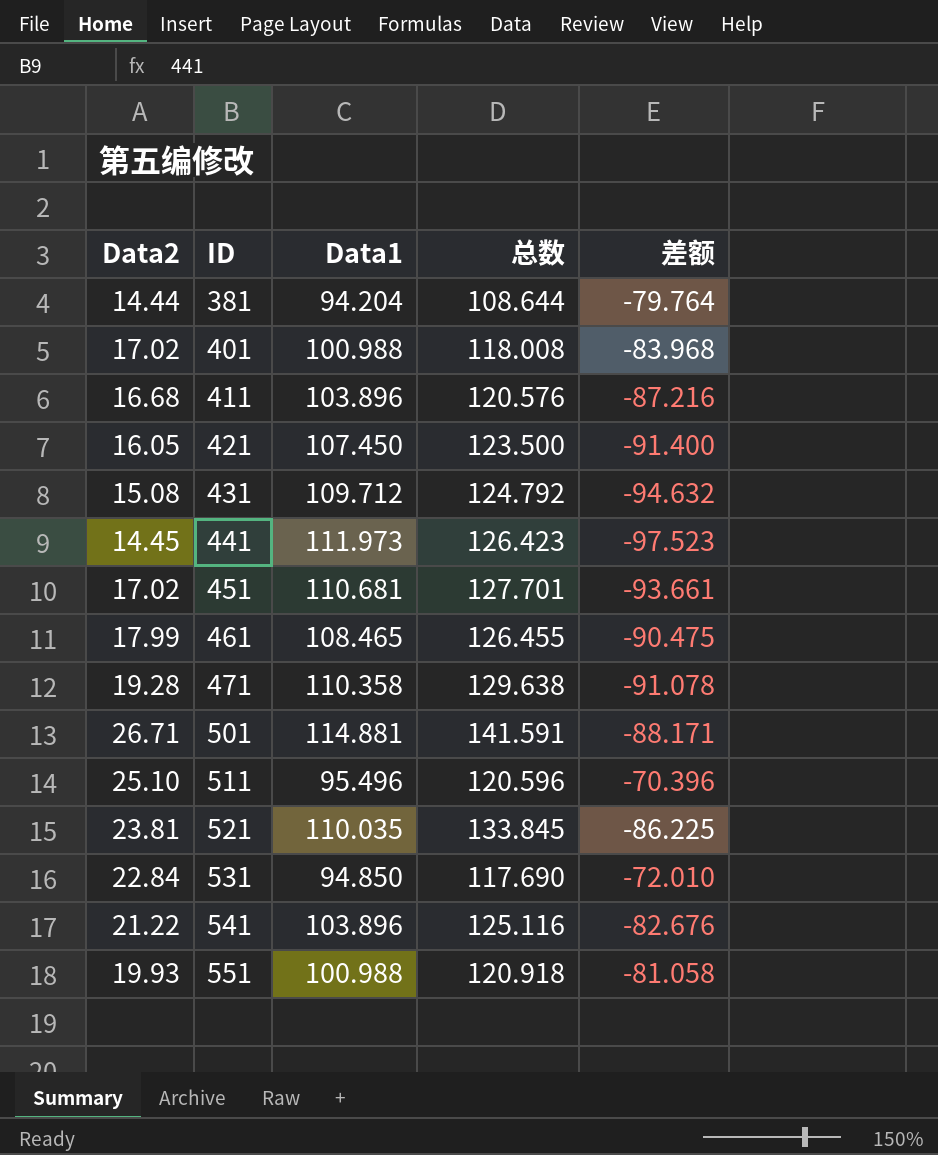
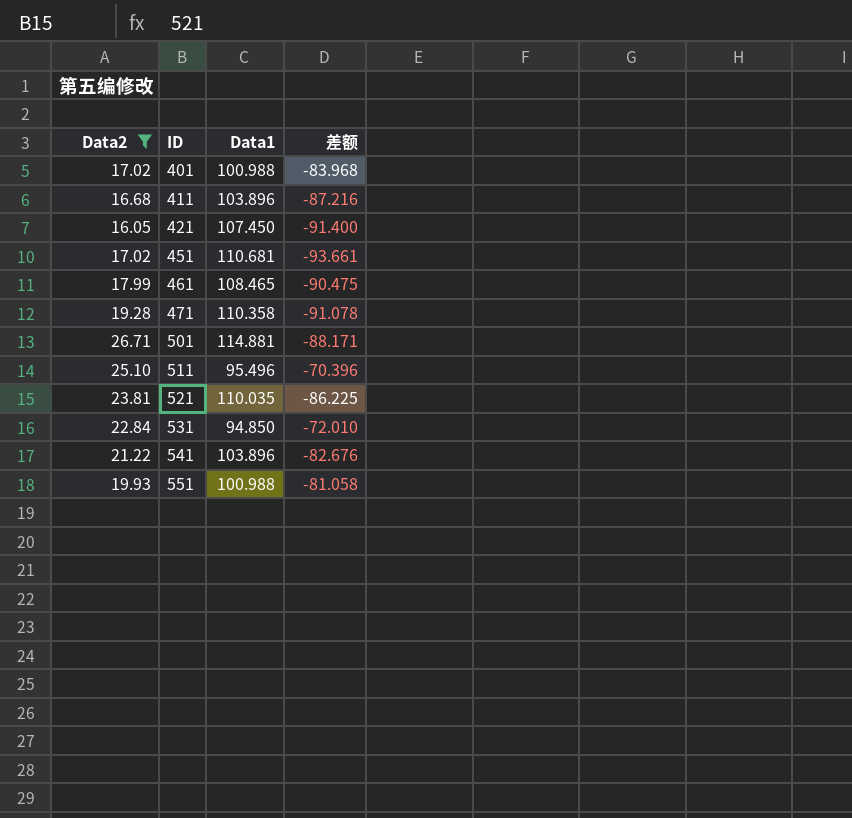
filter: none -> Data2 >= 16.05
column 总数 | formula: [Data2] + [Data1] -> none

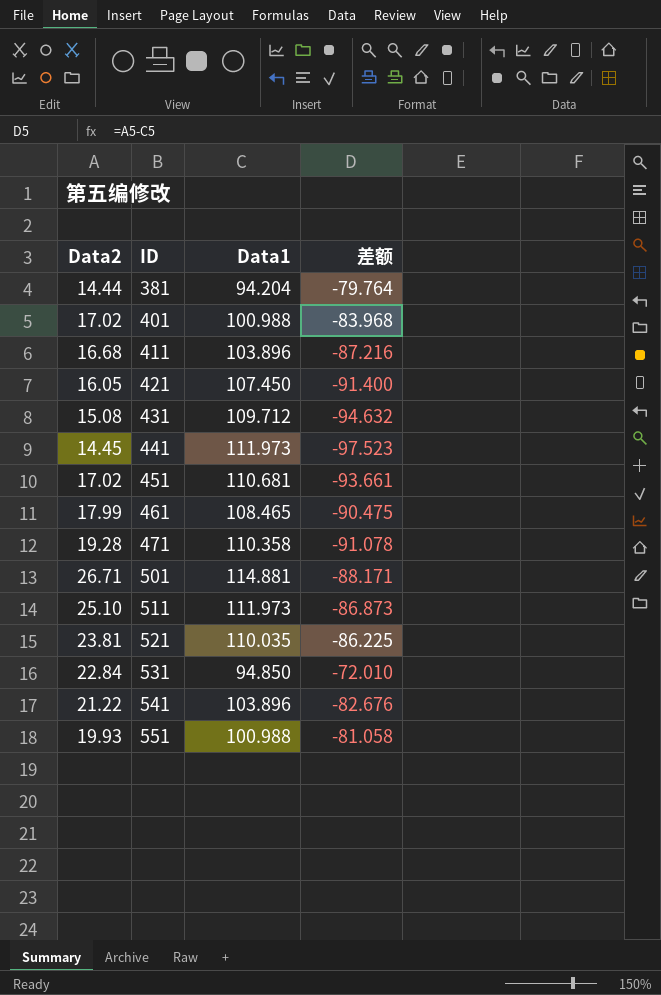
filter: Data2 >= 16.05 -> none
511 | Data1: 95.496 -> 111.973
511 | 差额: -70.396 -> -86.873

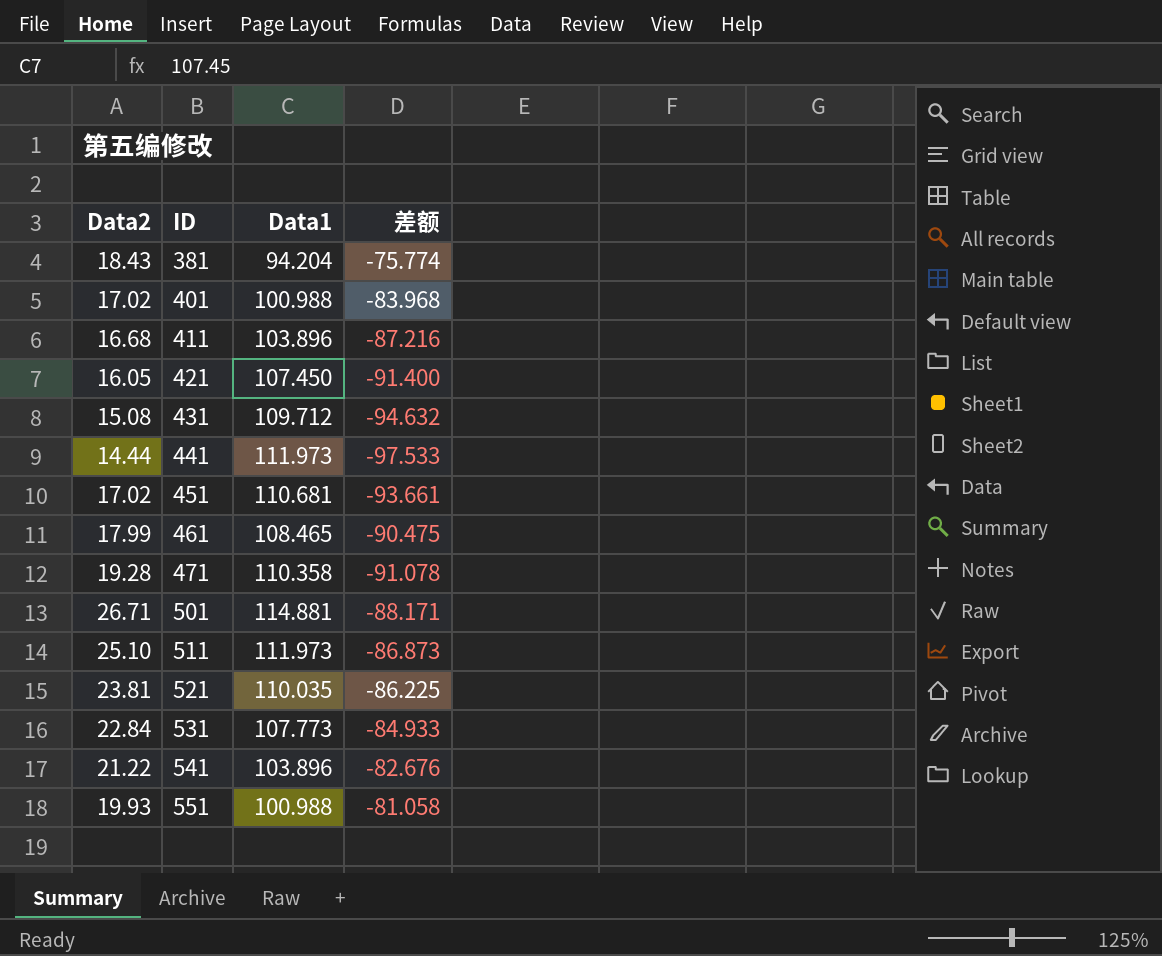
381 | Data2: 14.44 -> 18.43
381 | 差额: -79.764 -> -75.774
441 | Data2: 14.45 -> 14.44
441 | 差额: -97.523 -> -97.533
531 | Data1: 94.850 -> 107.773
531 | 差额: -72.010 -> -84.933

